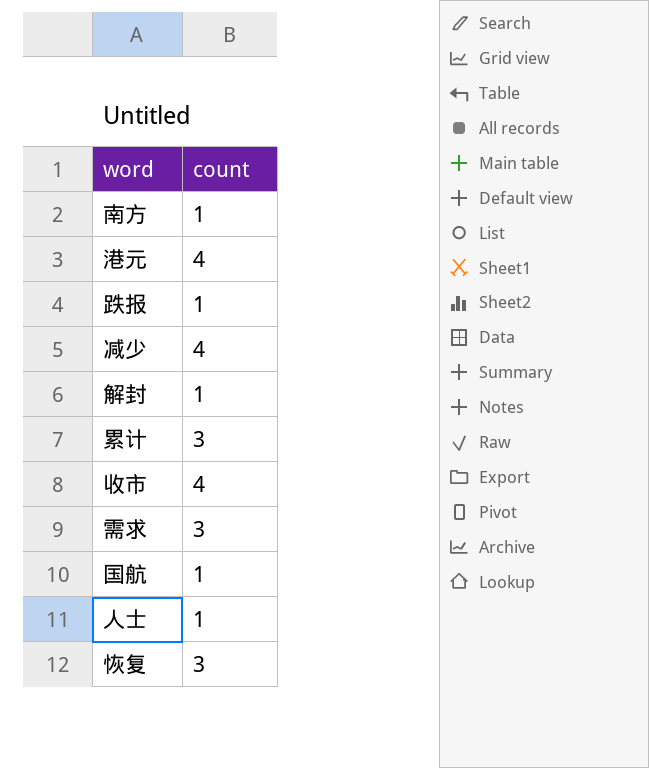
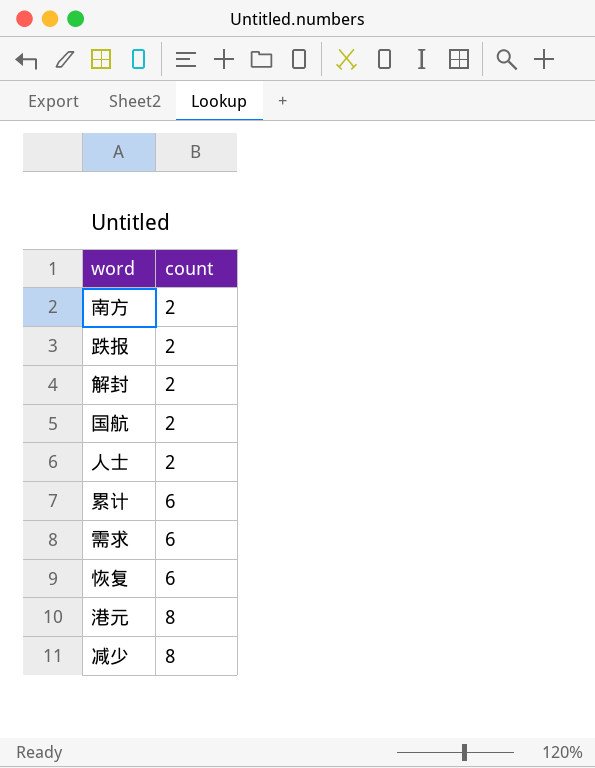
row order: none -> count ascending
row 收市: 4 -> none
南方 | count: 1 -> 2
跌报 | count: 1 -> 2
解封 | count: 1 -> 2
国航 | count: 1 -> 2
人士 | count: 1 -> 2
累计 | count: 3 -> 6
需求 | count: 3 -> 6
恢复 | count: 3 -> 6
港元 | count: 4 -> 8
减少 | count: 4 -> 8

